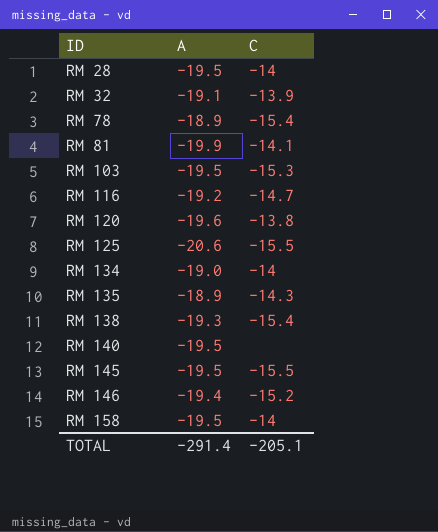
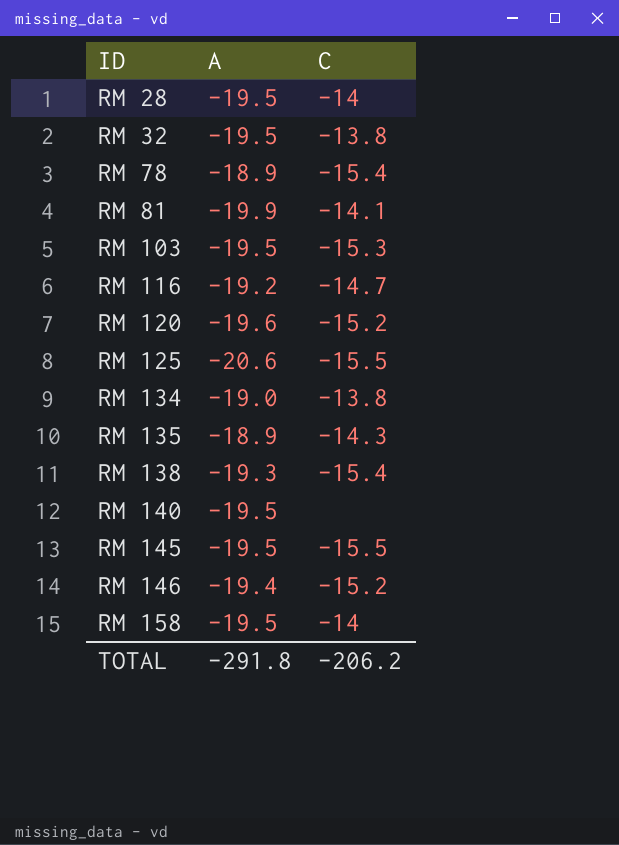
RM 32 | A: -19.1 -> -19.5
RM 32 | C: -13.9 -> -13.8
RM 120 | C: -13.8 -> -15.2
RM 134 | C: -14 -> -13.8
TOTAL | A: -291.4 -> -291.8
TOTAL | C: -205.1 -> -206.2

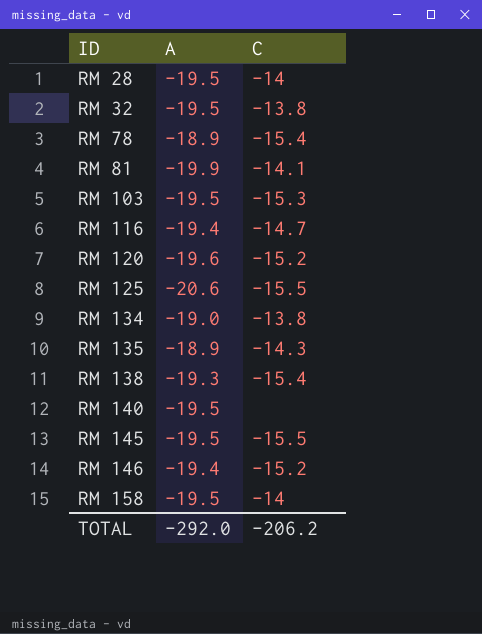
RM 116 | A: -19.2 -> -19.4
TOTAL | A: -291.8 -> -292.0

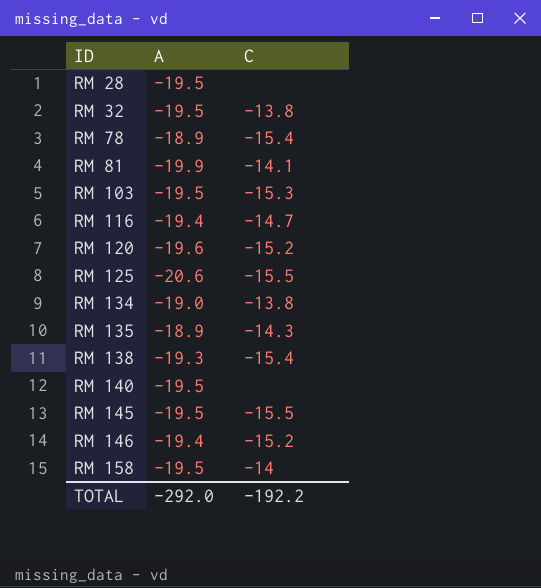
RM 28 | C: -14 -> none
TOTAL | C: -206.2 -> -192.2

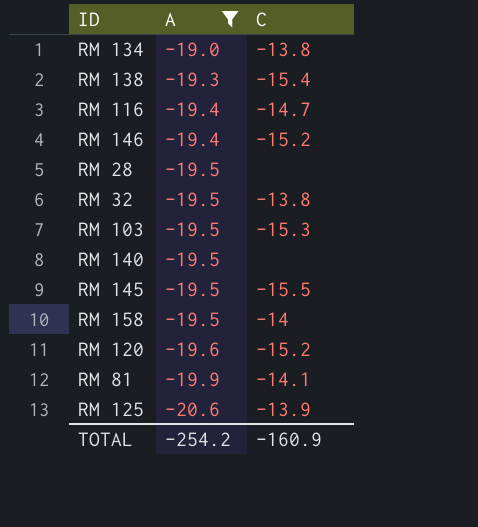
filter: none -> A != -18.9
row order: ID ascending -> A descending
RM 125 | C: -15.5 -> -13.9
TOTAL | A: -292.0 -> -254.2
TOTAL | C: -192.2 -> -160.9

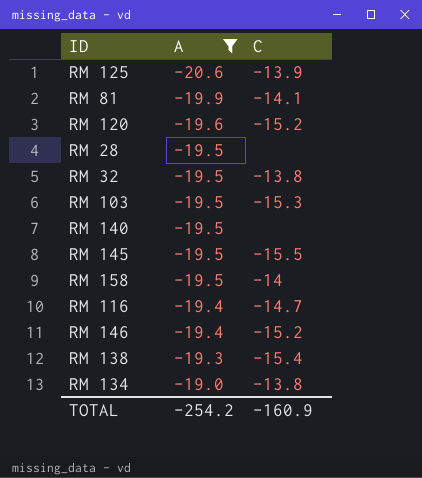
row order: A descending -> A ascending

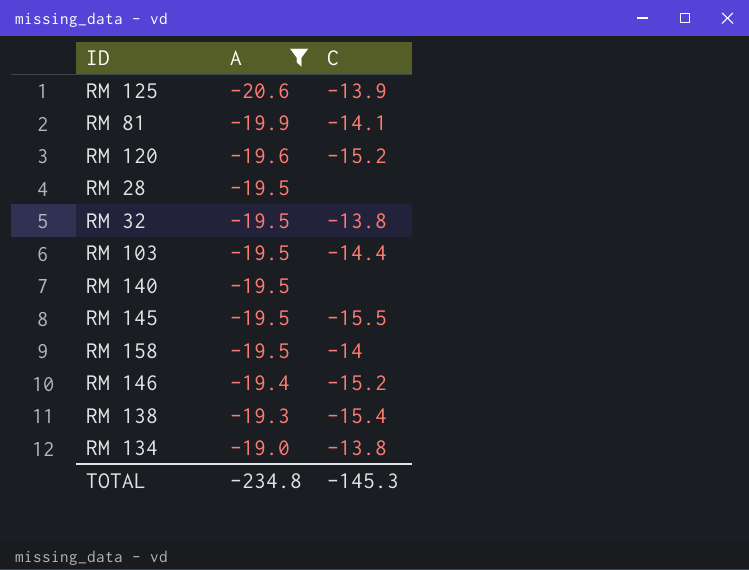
row RM 116: -19.4 | -14.7 -> none
RM 103 | C: -15.3 -> -14.4
TOTAL | A: -254.2 -> -234.8
TOTAL | C: -160.9 -> -145.3

